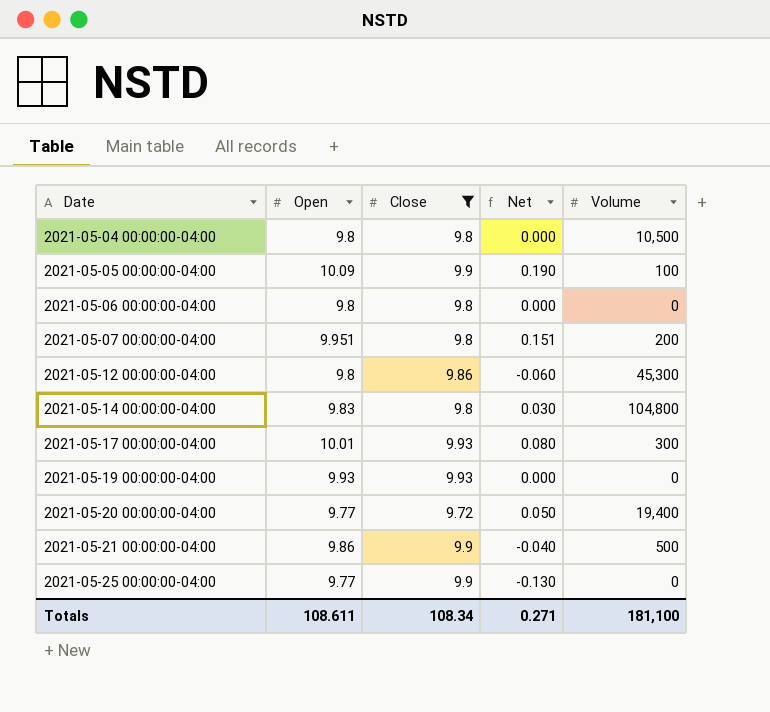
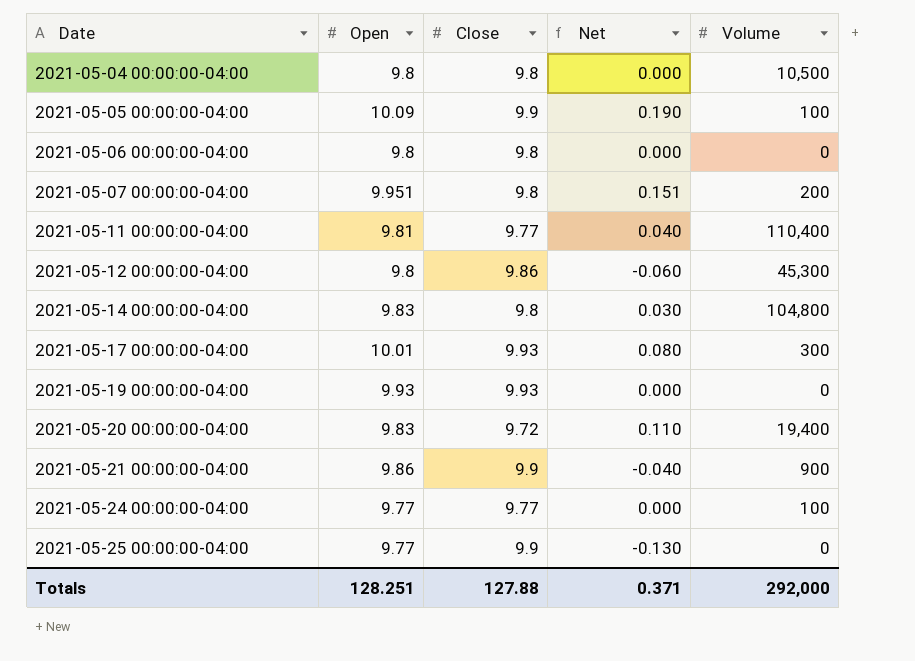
filter: Close != 9.77 -> none
2021-05-20 00:00:00-04:00 | Open: 9.77 -> 9.83
2021-05-20 00:00:00-04:00 | Net: 0.050 -> 0.110
2021-05-21 00:00:00-04:00 | Volume: 500 -> 900
Totals | Open: 108.611 -> 128.251
Totals | Close: 108.34 -> 127.88
Totals | Net: 0.271 -> 0.371
Totals | Volume: 181,100 -> 292,000

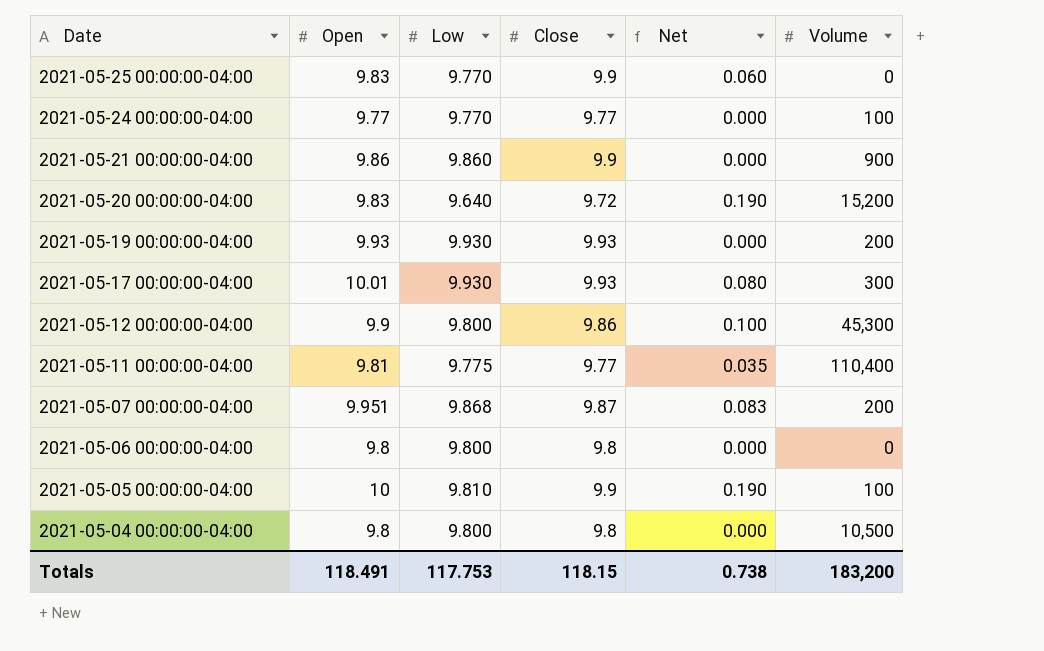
row order: Date ascending -> Date descending
column Low | position: none -> 3
column Net | formula: [Open] - [Close] -> [Open] - [Low]
row 2021-05-14 00:00:00-04:00: 9.83 | 9.8 | 0.030 | 104,800 -> none
2021-05-25 00:00:00-04:00 | Open: 9.77 -> 9.83
2021-05-20 00:00:00-04:00 | Volume: 19,400 -> 15,200
2021-05-19 00:00:00-04:00 | Volume: 0 -> 200
2021-05-12 00:00:00-04:00 | Open: 9.8 -> 9.9
2021-05-07 00:00:00-04:00 | Close: 9.8 -> 9.87
2021-05-05 00:00:00-04:00 | Open: 10.09 -> 10
Totals | Open: 128.251 -> 118.491
Totals | Close: 127.88 -> 118.15
Totals | Net: 0.371 -> 0.738
Totals | Volume: 292,000 -> 183,200

